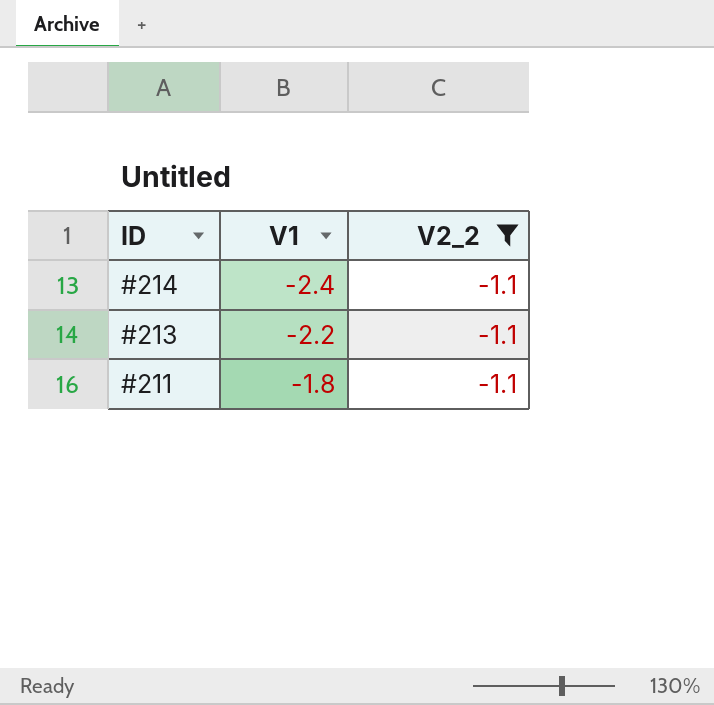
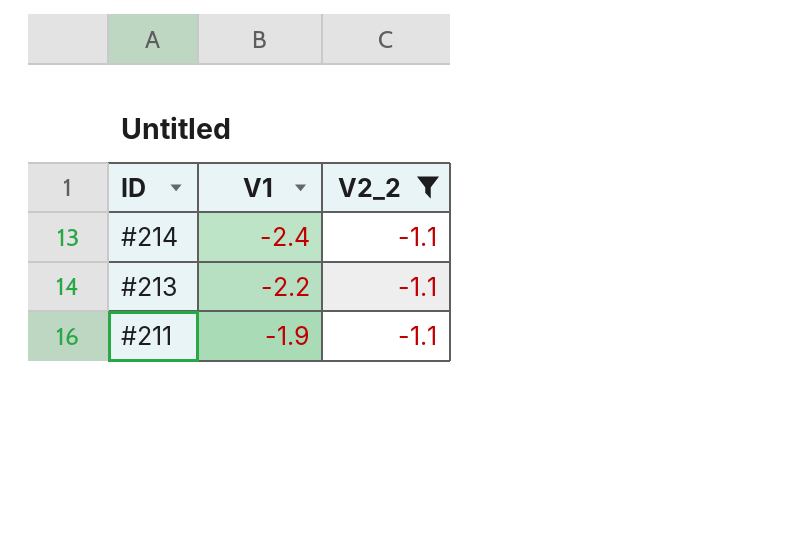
#211 | V1: -1.8 -> -1.9

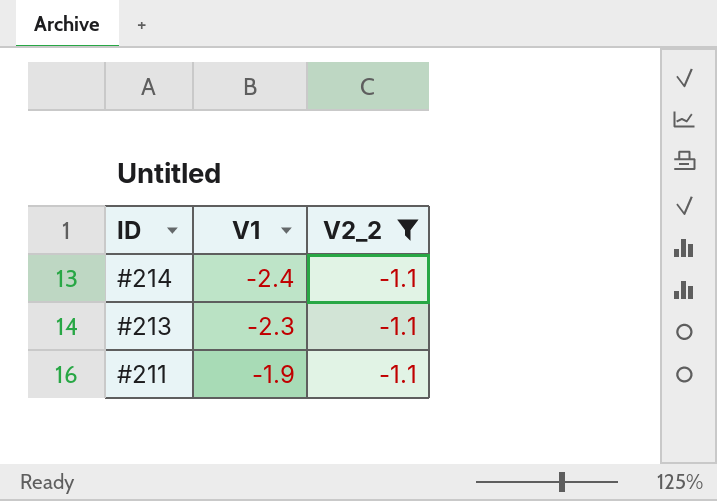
#213 | V1: -2.2 -> -2.3

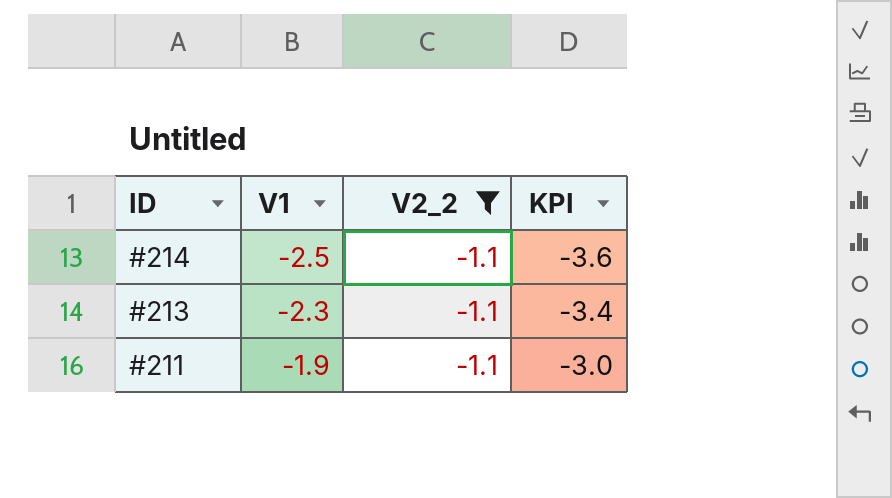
column KPI | formula: none -> [V1] + [V2_2]
#214 | V1: -2.4 -> -2.5

